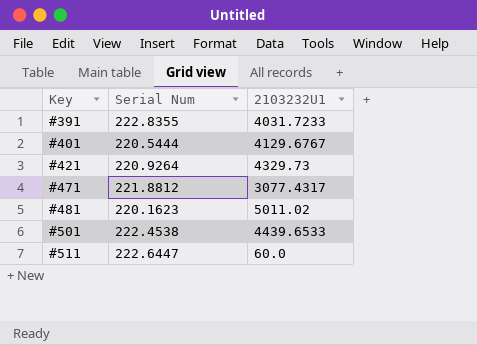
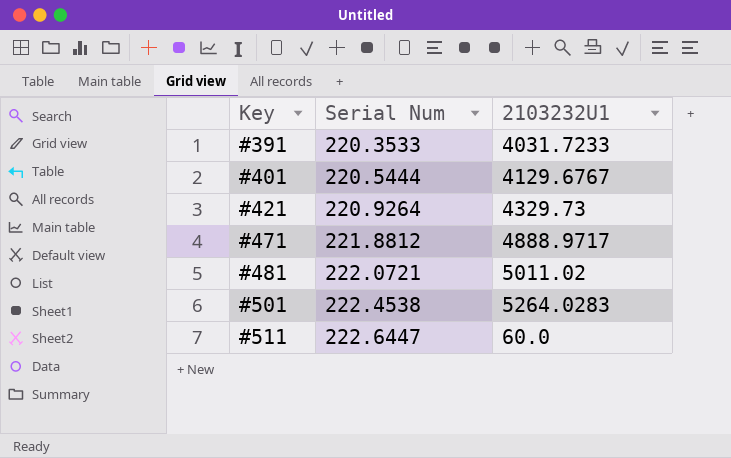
#391 | Serial Num: 222.8355 -> 220.3533
#471 | 2103232U1: 3077.4317 -> 4888.9717
#481 | Serial Num: 220.1623 -> 222.0721
#501 | 2103232U1: 4439.6533 -> 5264.0283

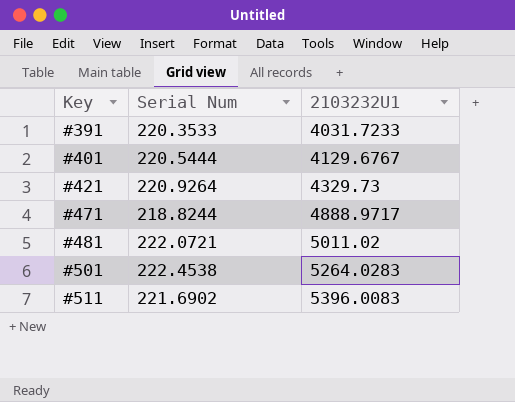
#471 | Serial Num: 221.8812 -> 218.8244
#511 | Serial Num: 222.6447 -> 221.6902
#511 | 2103232U1: 60.0 -> 5396.0083

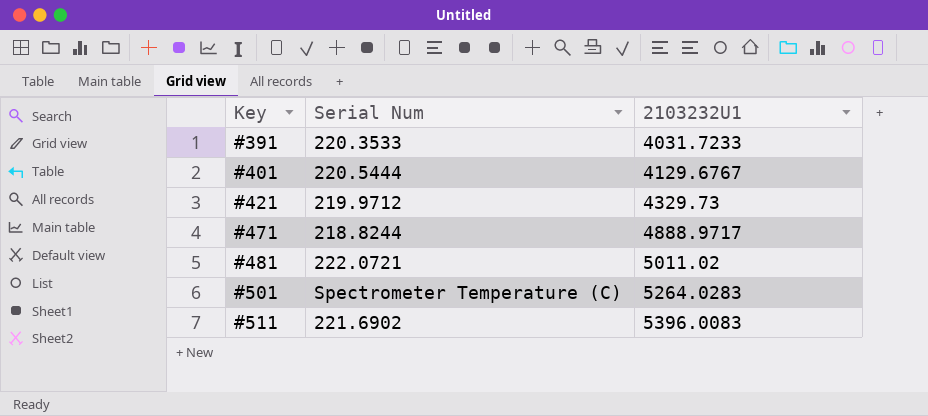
#421 | Serial Num: 220.9264 -> 219.9712
#501 | Serial Num: 222.4538 -> Spectrometer Temperature (C)

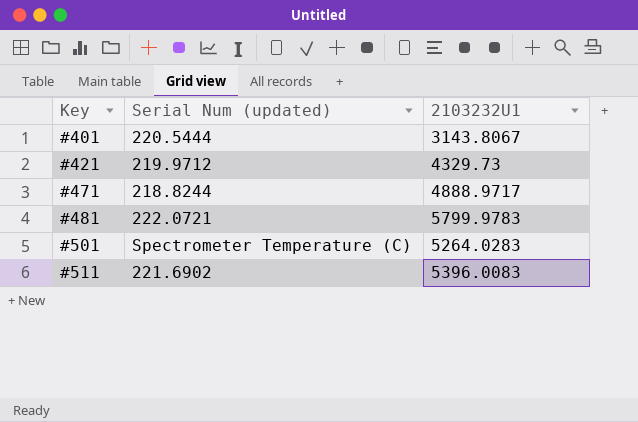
column name: Serial Num -> Serial Num (updated)
row #391: 220.3533 | 4031.7233 -> none
#401 | 2103232U1: 4129.6767 -> 3143.8067
#481 | 2103232U1: 5011.02 -> 5799.9783

